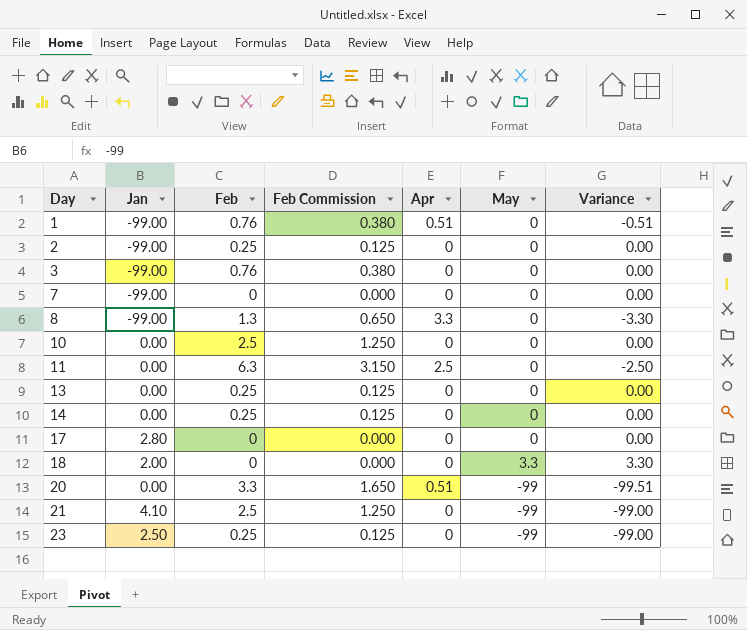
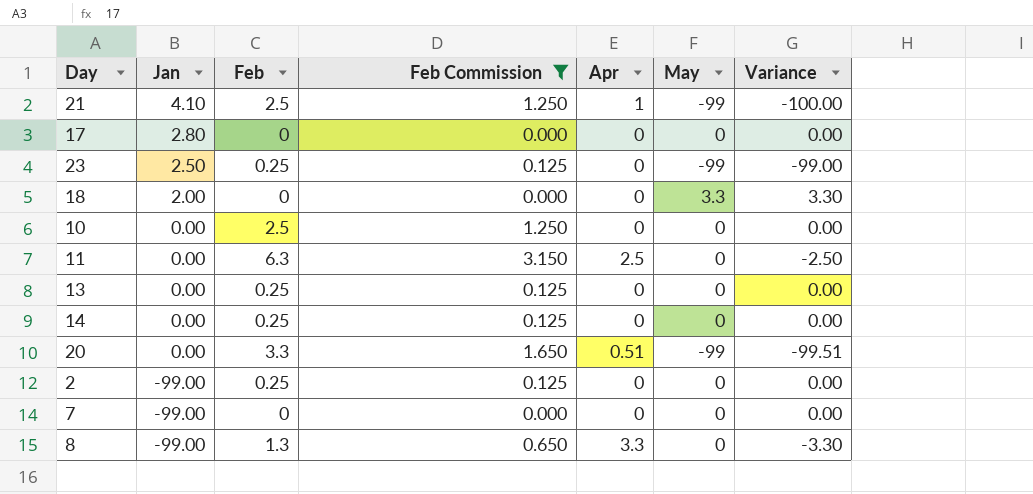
filter: none -> Feb Commission != 0.380
row order: Day ascending -> Jan descending
21 | Apr: 0 -> 1
21 | Variance: -99.00 -> -100.00

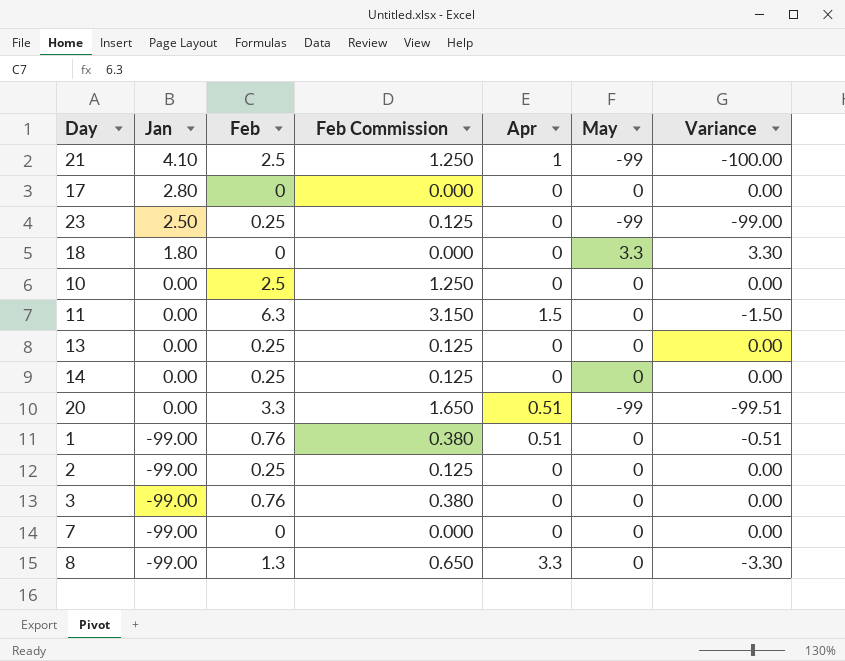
filter: Feb Commission != 0.380 -> none
18 | Jan: 2.00 -> 1.80
11 | Apr: 2.5 -> 1.5
11 | Variance: -2.50 -> -1.50

